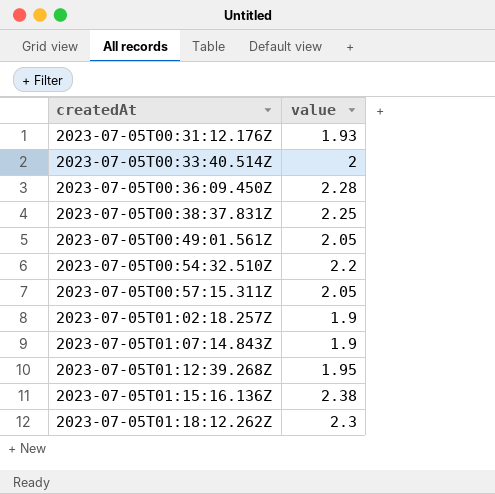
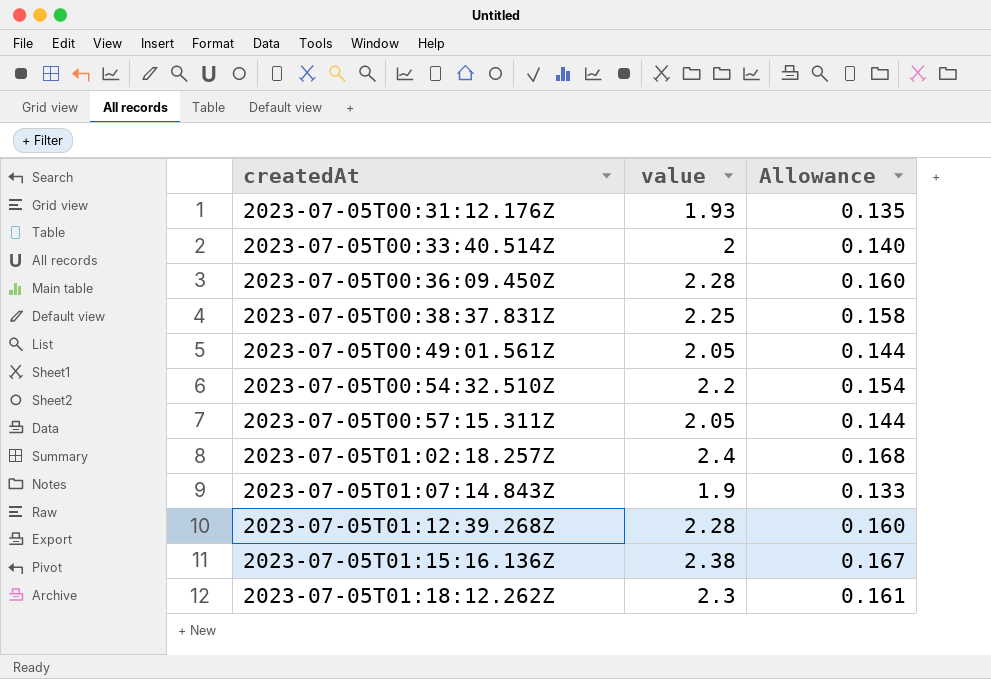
column Allowance | formula: none -> [value] * 0.07
2023-07-05T01:02:18.257Z | value: 1.9 -> 2.4
2023-07-05T01:12:39.268Z | value: 1.95 -> 2.28

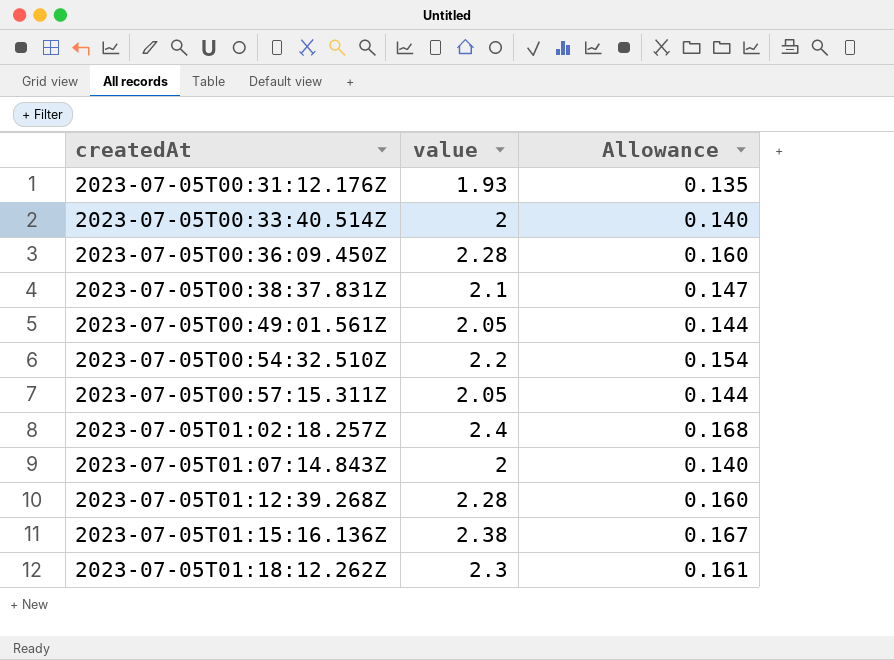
2023-07-05T00:38:37.831Z | value: 2.25 -> 2.1
2023-07-05T00:38:37.831Z | Allowance: 0.158 -> 0.147
2023-07-05T01:07:14.843Z | value: 1.9 -> 2
2023-07-05T01:07:14.843Z | Allowance: 0.133 -> 0.140

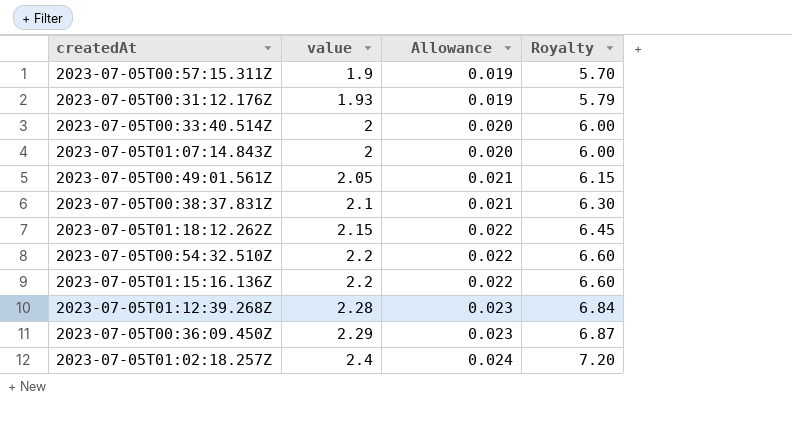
row order: createdAt ascending -> value ascending
column Allowance | formula: [value] * 0.07 -> [value] * 0.01
column Royalty | formula: none -> [value] * 3
2023-07-05T00:57:15.311Z | value: 2.05 -> 1.9
2023-07-05T01:18:12.262Z | value: 2.3 -> 2.15
2023-07-05T01:15:16.136Z | value: 2.38 -> 2.2
2023-07-05T00:36:09.450Z | value: 2.28 -> 2.29

